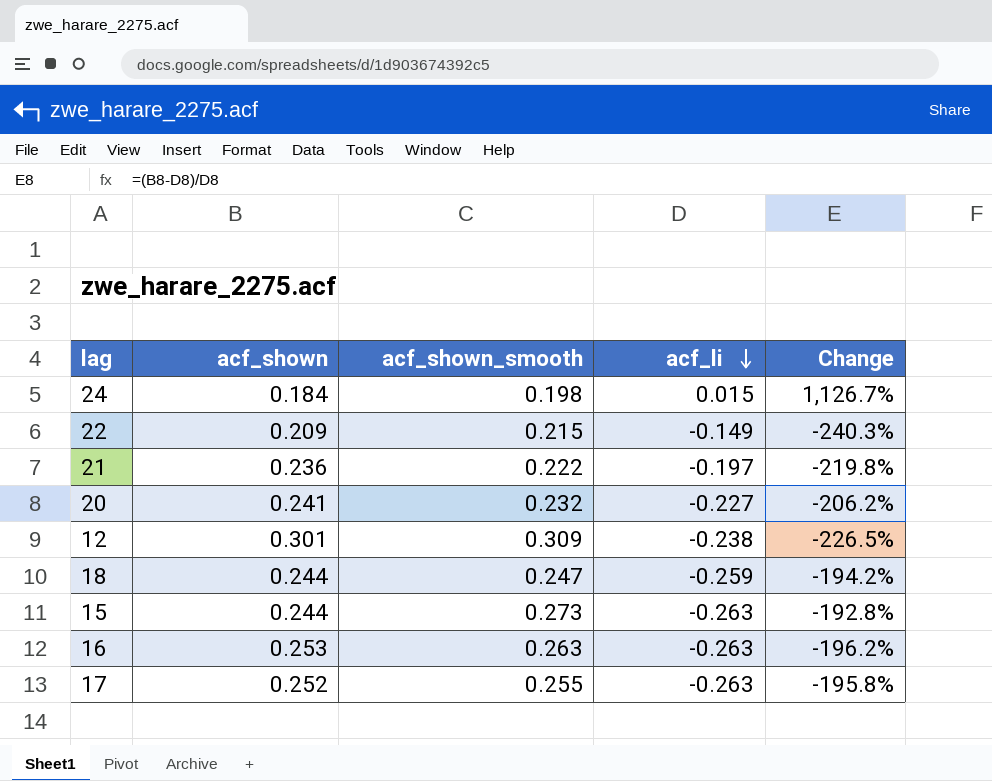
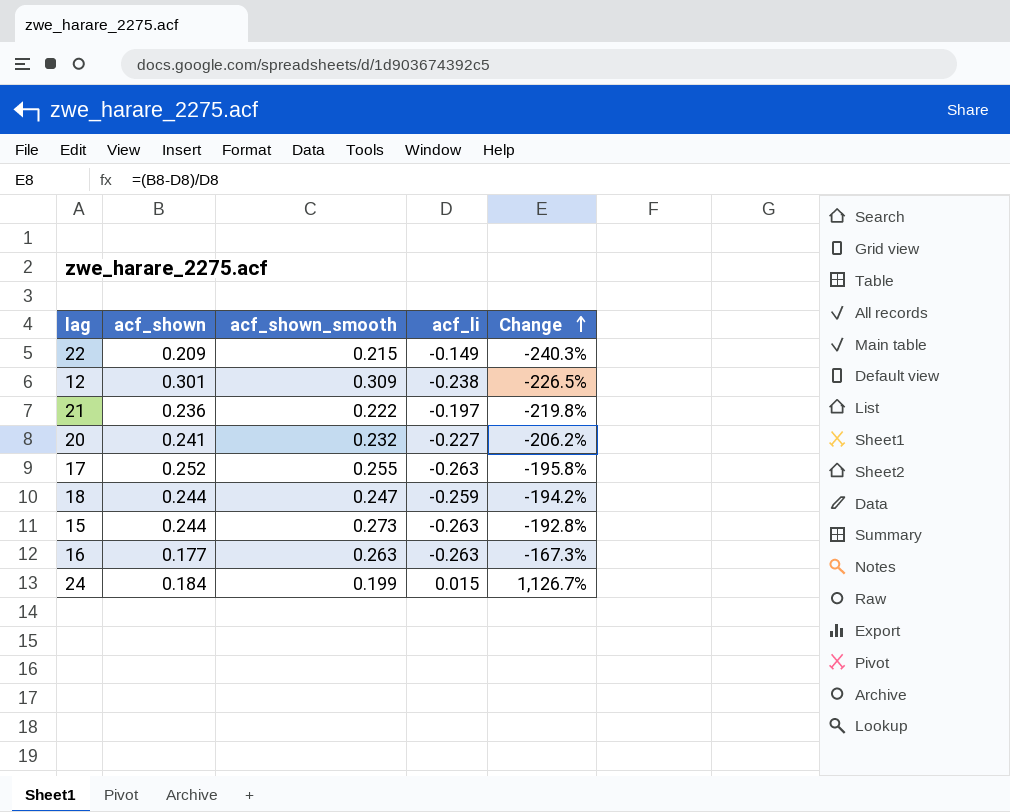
row order: acf_li descending -> Change ascending
16 | acf_shown: 0.253 -> 0.177
16 | Change: -196.2% -> -167.3%
24 | acf_shown_smooth: 0.198 -> 0.199

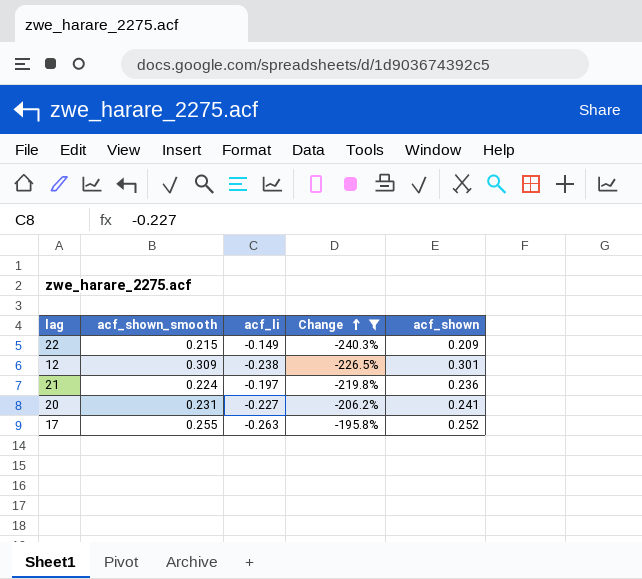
filter: none -> Change <= -195.8%
column acf_shown | position: 2 -> 5
21 | acf_shown_smooth: 0.222 -> 0.224
20 | acf_shown_smooth: 0.232 -> 0.231

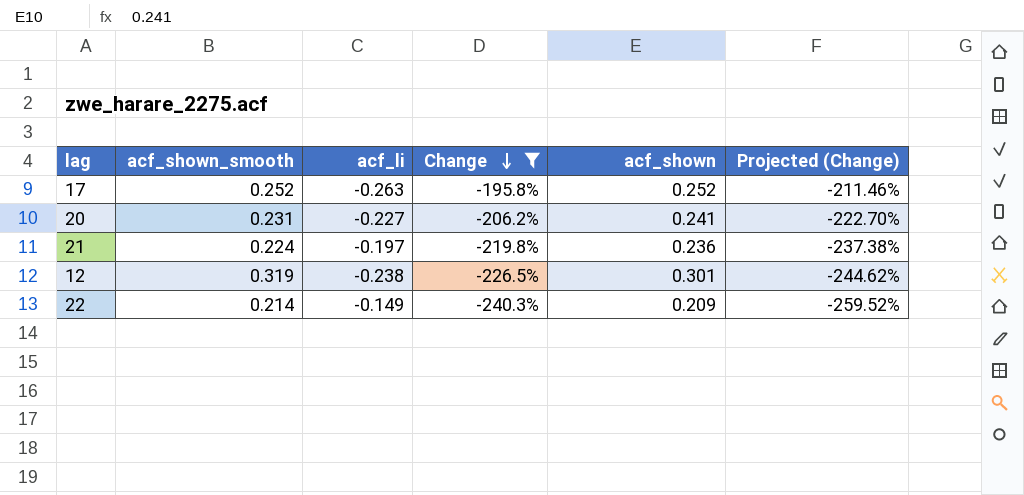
row order: Change ascending -> Change descending
column Projected (Change) | formula: none -> [Change] * 1.08
17 | acf_shown_smooth: 0.255 -> 0.252
12 | acf_shown_smooth: 0.309 -> 0.319
22 | acf_shown_smooth: 0.215 -> 0.214

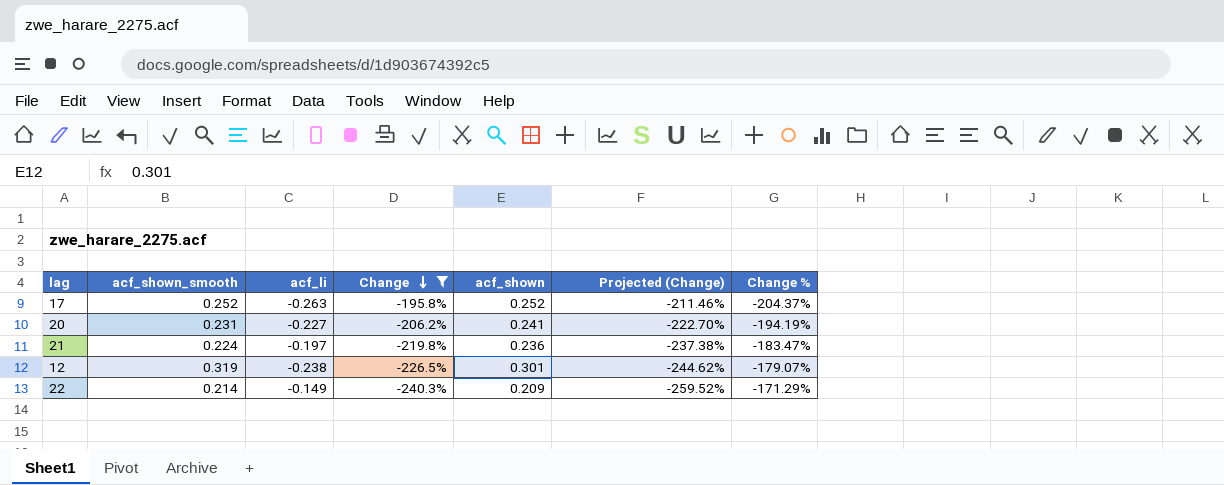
column Change % | formula: none -> ([acf_li] - [acf_shown]) / [acf_shown]

